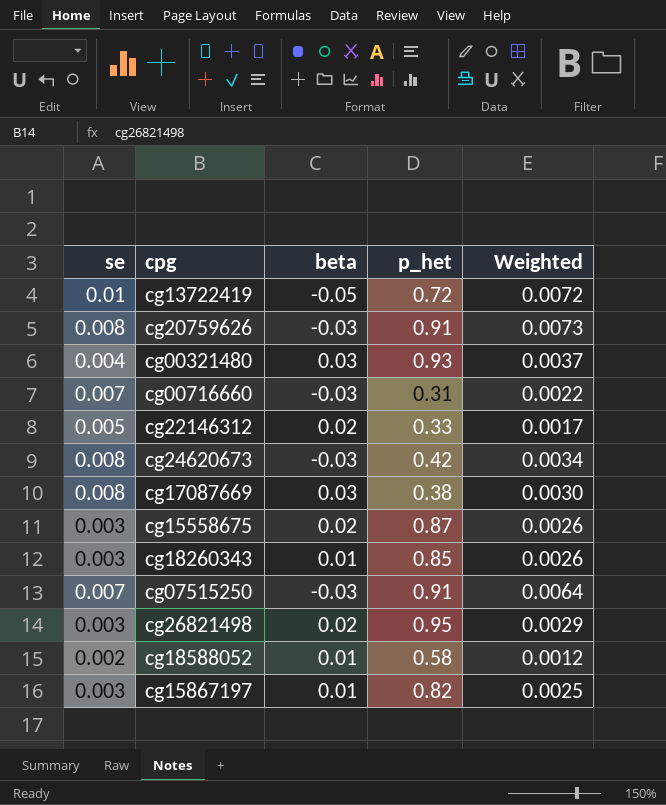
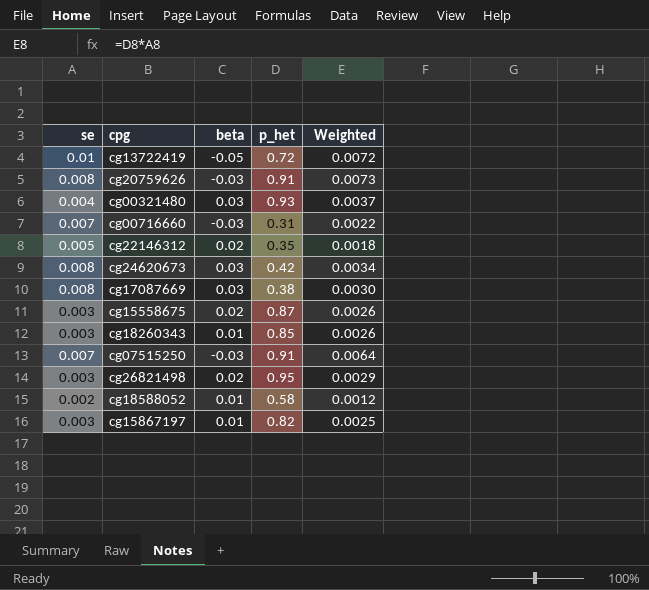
cg22146312 | p_het: 0.33 -> 0.35
cg22146312 | Weighted: 0.0017 -> 0.0018
cg24620673 | beta: -0.03 -> 0.03

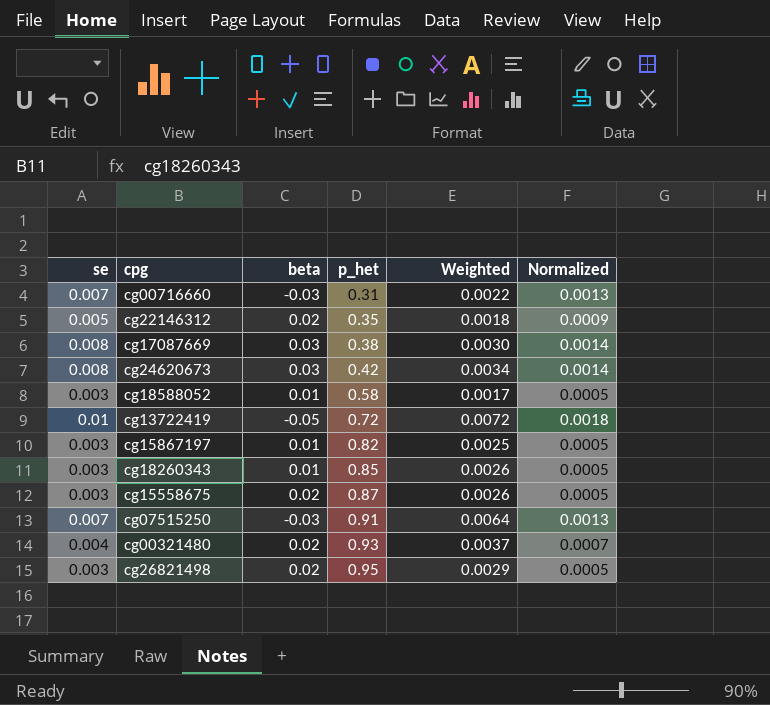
row order: none -> p_het ascending
column Normalized | formula: none -> [se] * 0.18
row cg20759626: 0.008 | -0.03 | 0.91 | 0.0073 -> none
cg18588052 | se: 0.002 -> 0.003
cg18588052 | Weighted: 0.0012 -> 0.0017
cg00321480 | beta: 0.03 -> 0.02

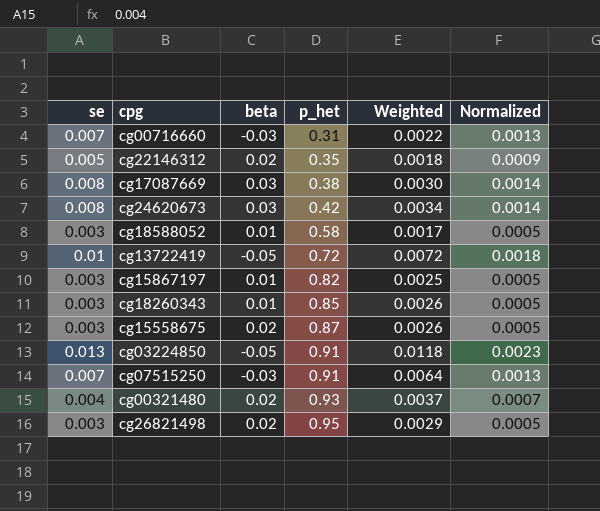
row cg03224850: none -> 0.013 | -0.05 | 0.91 | 0.0118 | 0.0023

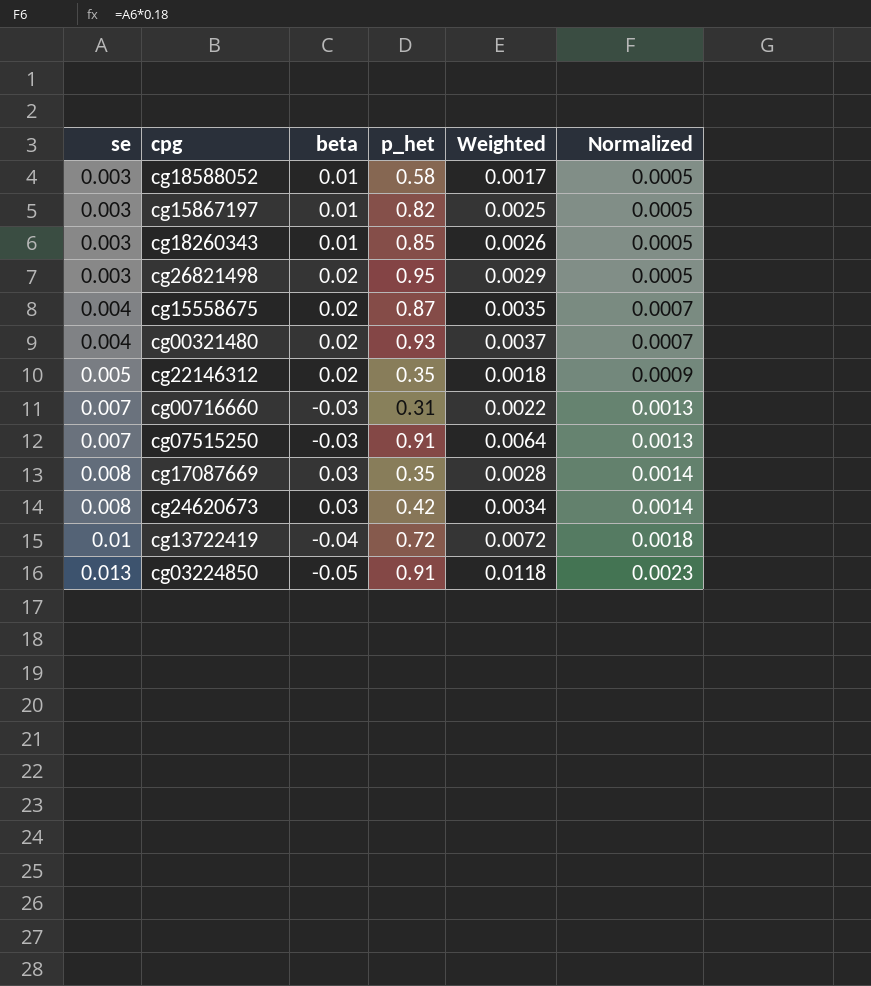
row order: p_het ascending -> se ascending
cg15558675 | se: 0.003 -> 0.004
cg15558675 | Weighted: 0.0026 -> 0.0035
cg15558675 | Normalized: 0.0005 -> 0.0007
cg17087669 | p_het: 0.38 -> 0.35
cg17087669 | Weighted: 0.0030 -> 0.0028
cg13722419 | beta: -0.05 -> -0.04

